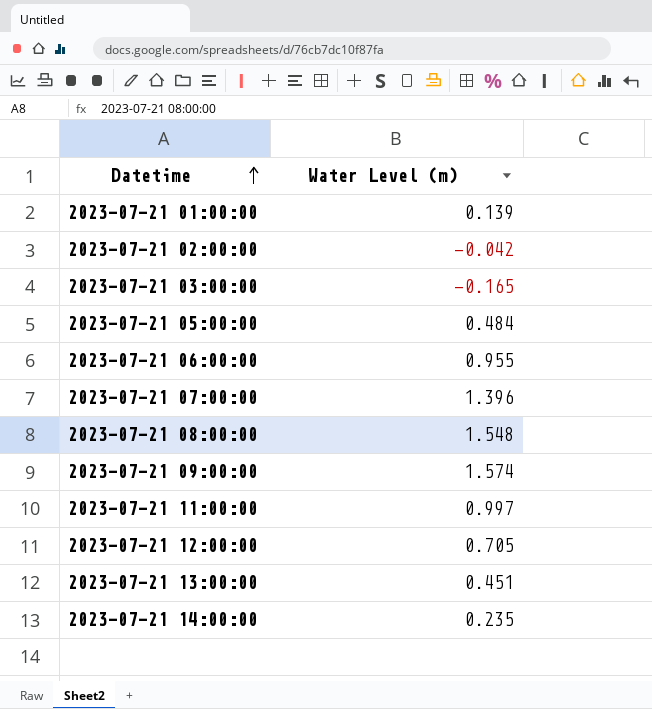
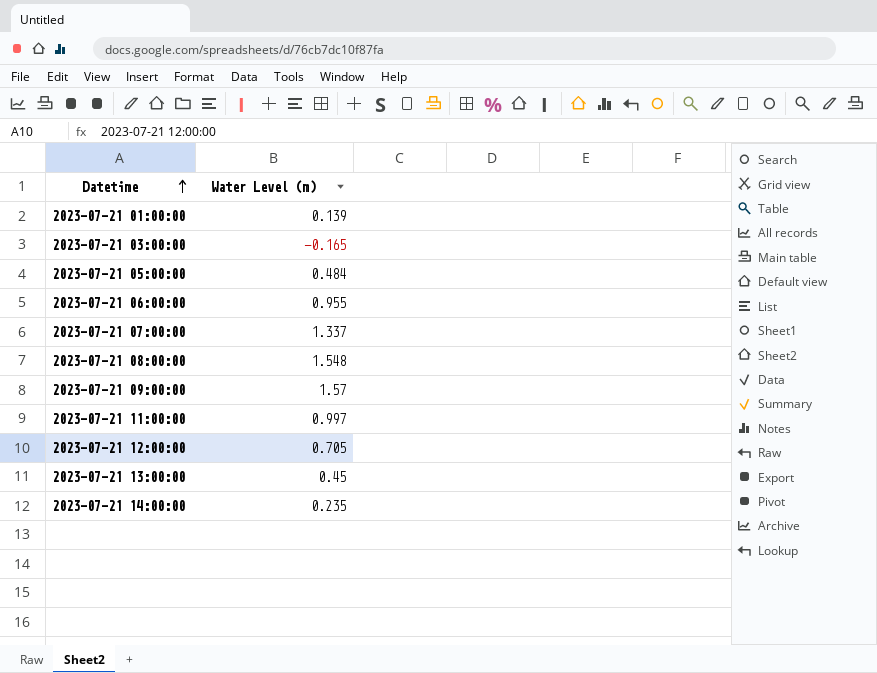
row 2023-07-21 02:00:00: -0.042 -> none
2023-07-21 07:00:00 | Water Level (m): 1.396 -> 1.337
2023-07-21 09:00:00 | Water Level (m): 1.574 -> 1.57
2023-07-21 13:00:00 | Water Level (m): 0.451 -> 0.45

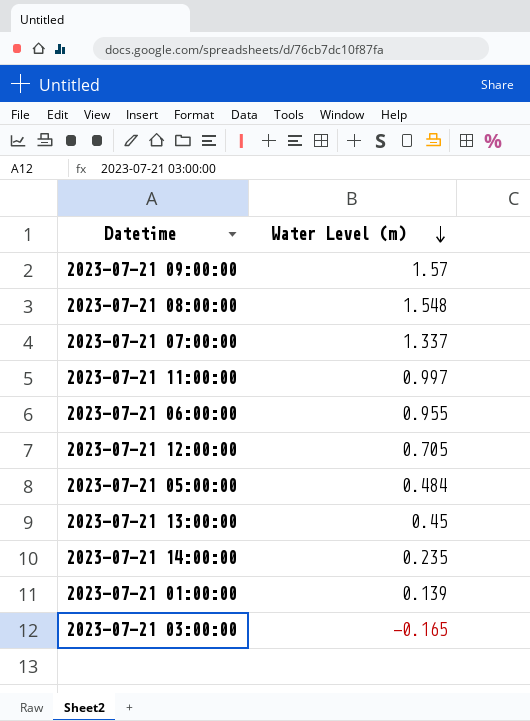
row order: Datetime ascending -> Water Level (m) descending

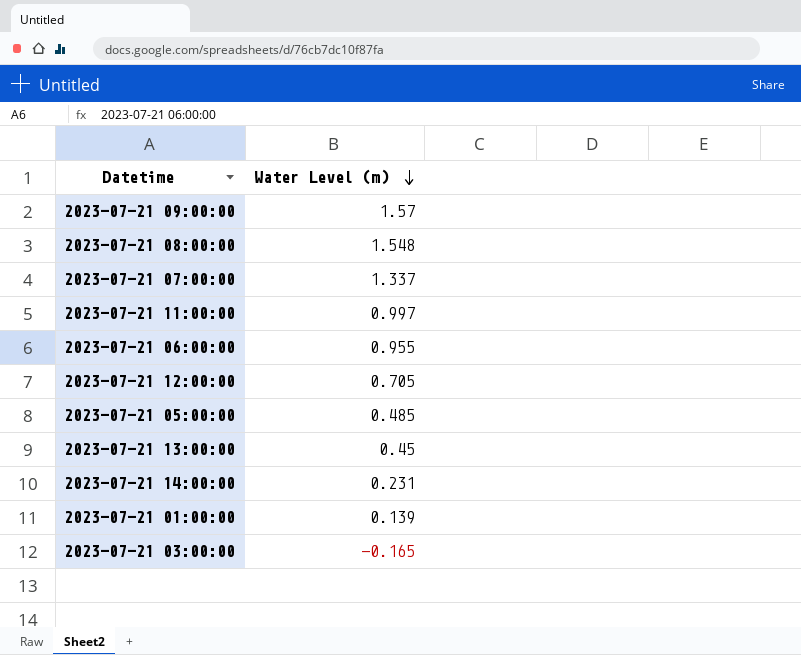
2023-07-21 05:00:00 | Water Level (m): 0.484 -> 0.485
2023-07-21 14:00:00 | Water Level (m): 0.235 -> 0.231

